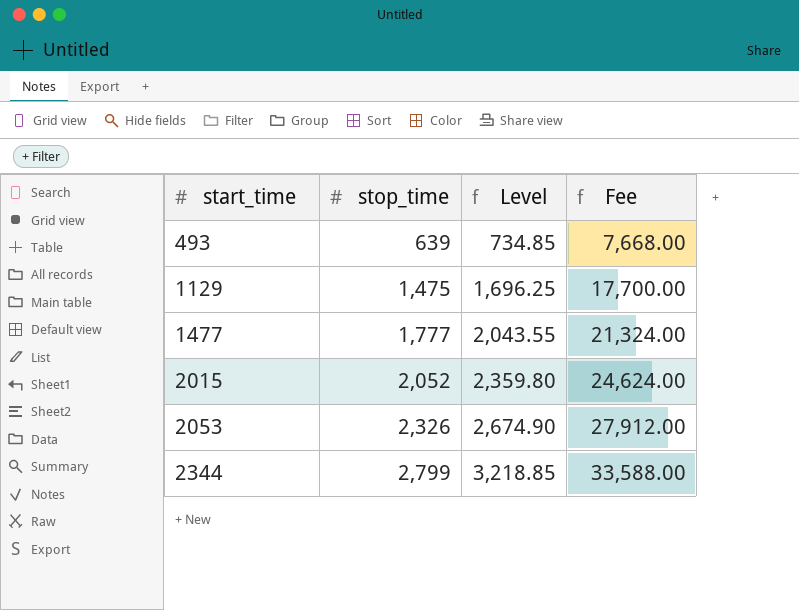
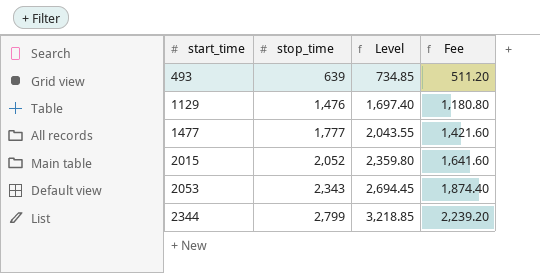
column Fee | formula: [stop_time] * 12 -> [stop_time] * 0.8
1129 | stop_time: 1,475 -> 1,476
1129 | Level: 1,696.25 -> 1,697.40
2053 | stop_time: 2,326 -> 2,343
2053 | Level: 2,674.90 -> 2,694.45

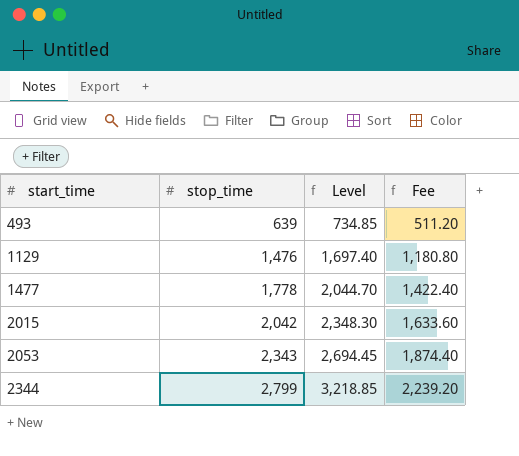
1477 | stop_time: 1,777 -> 1,778
1477 | Level: 2,043.55 -> 2,044.70
1477 | Fee: 1,421.60 -> 1,422.40
2015 | stop_time: 2,052 -> 2,042
2015 | Level: 2,359.80 -> 2,348.30
2015 | Fee: 1,641.60 -> 1,633.60

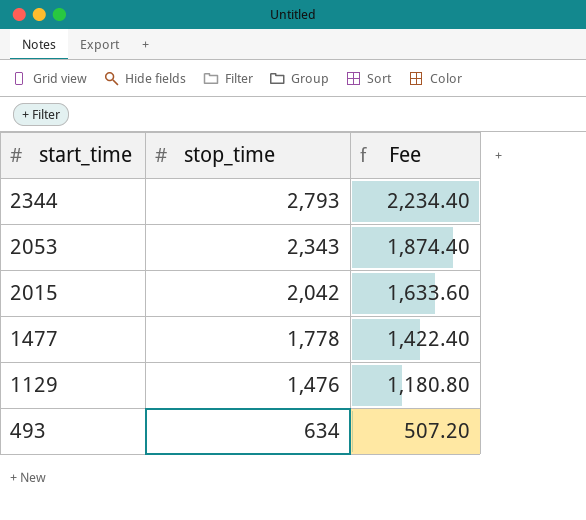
row order: start_time ascending -> start_time descending
column Level | formula: [stop_time] * 1.15 -> none
2344 | stop_time: 2,799 -> 2,793
2344 | Fee: 2,239.20 -> 2,234.40
493 | stop_time: 639 -> 634
493 | Fee: 511.20 -> 507.20

